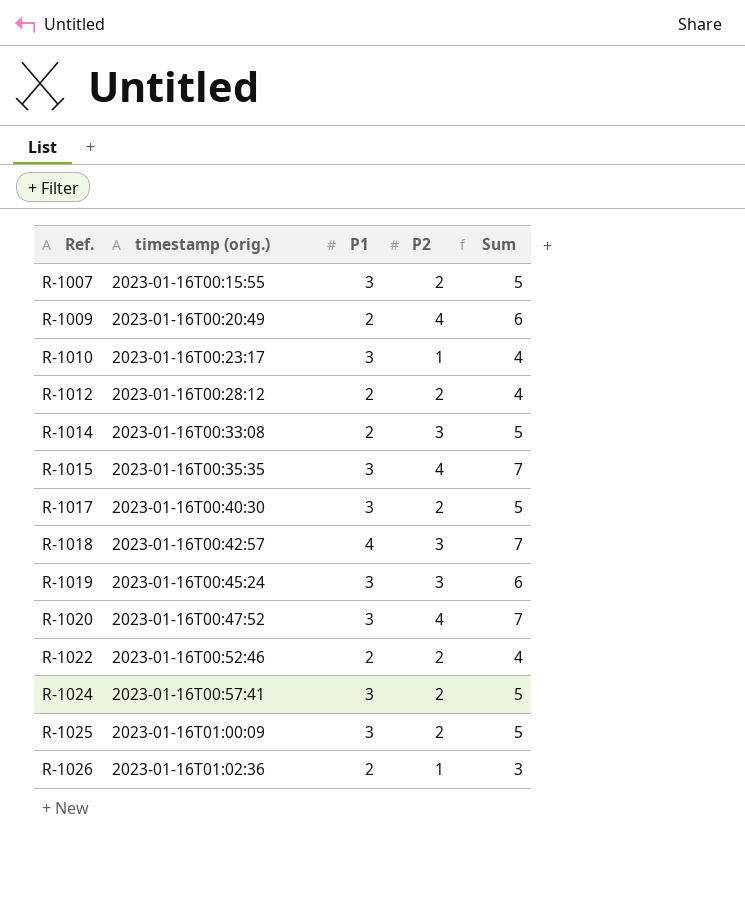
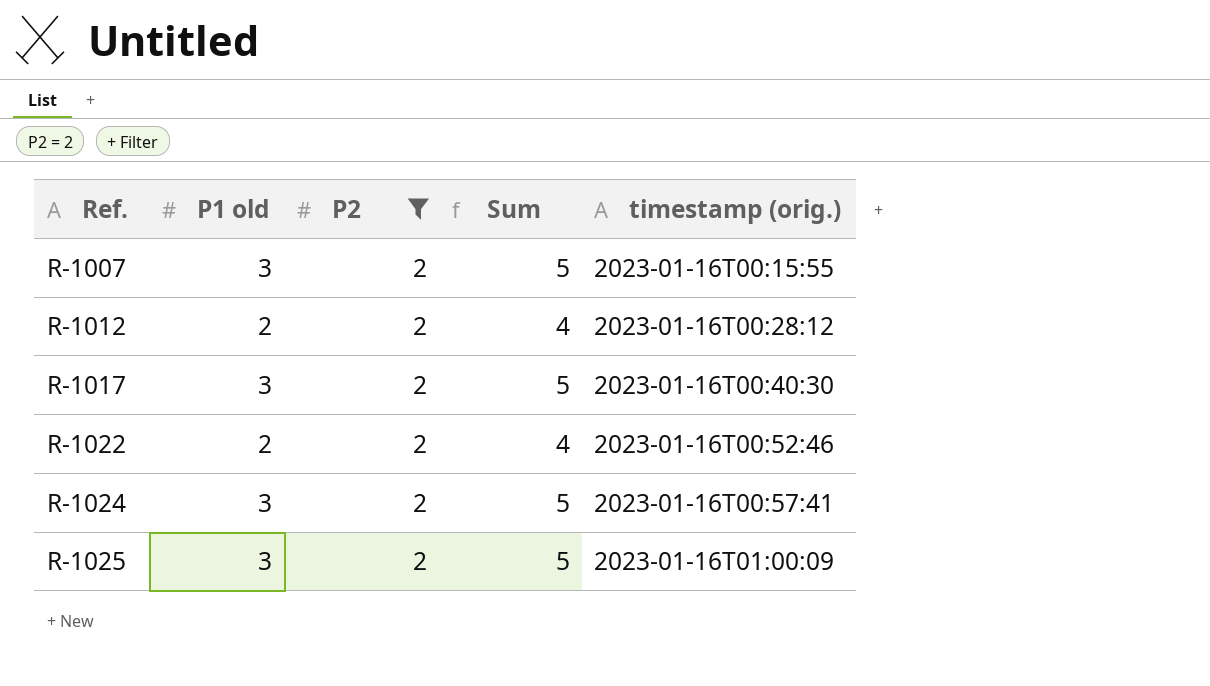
filter: none -> P2 = 2
column name: P1 -> P1 old
column timestamp (orig.) | position: 2 -> 5

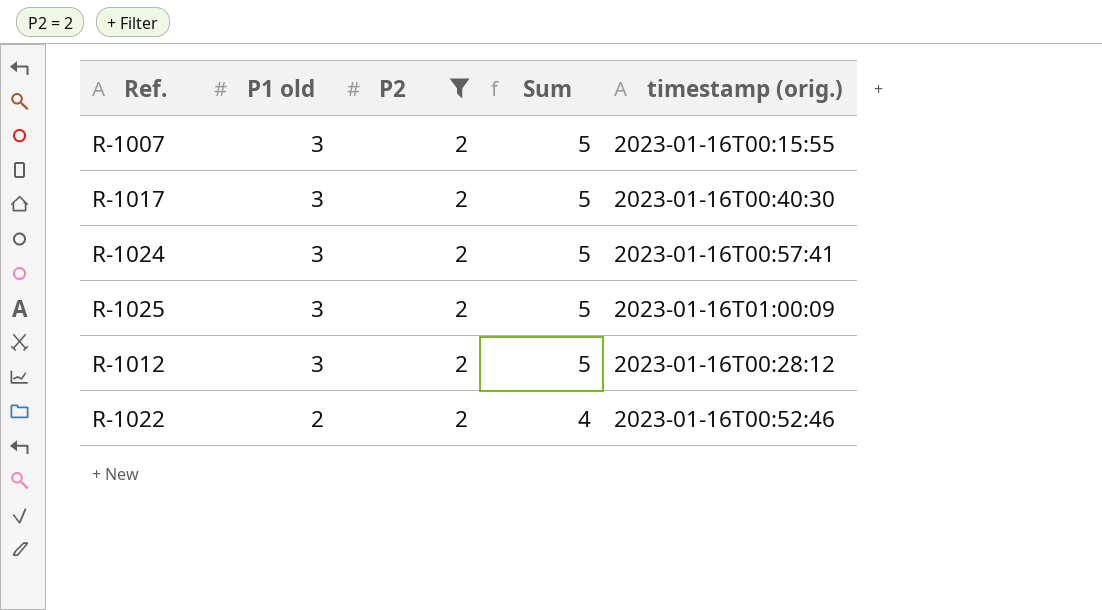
row order: Ref. ascending -> P1 old descending
R-1012 | P1 old: 2 -> 3
R-1012 | Sum: 4 -> 5

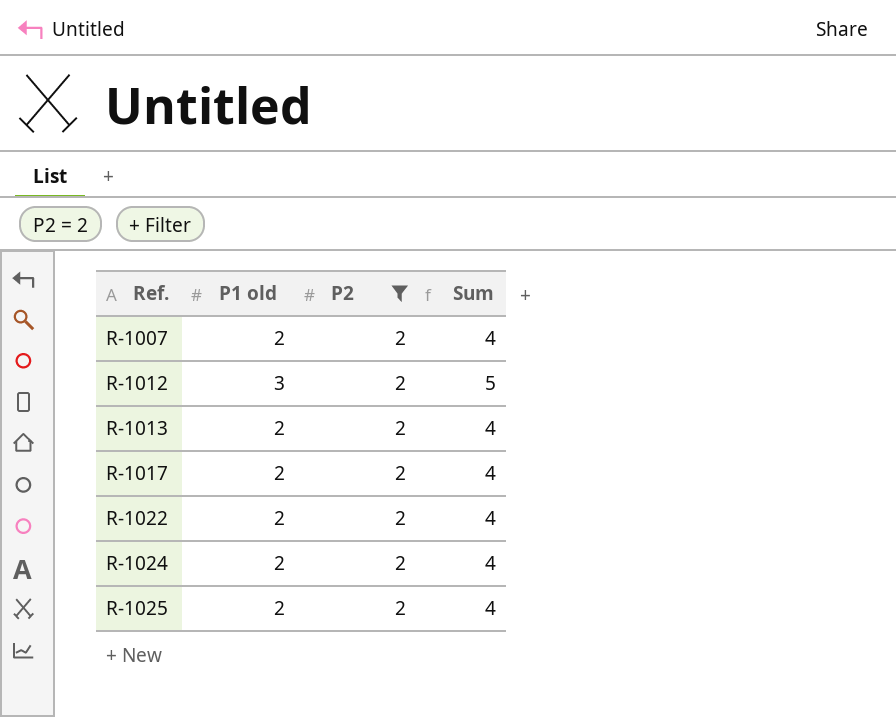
row order: P1 old descending -> Ref. ascending
column timestamp (orig.) | position: 5 -> none
R-1007 | P1 old: 3 -> 2
R-1007 | Sum: 5 -> 4
row R-1013: none -> 2 | 2 | 4
R-1017 | P1 old: 3 -> 2
R-1017 | Sum: 5 -> 4
R-1024 | P1 old: 3 -> 2
R-1024 | Sum: 5 -> 4
R-1025 | P1 old: 3 -> 2
R-1025 | Sum: 5 -> 4

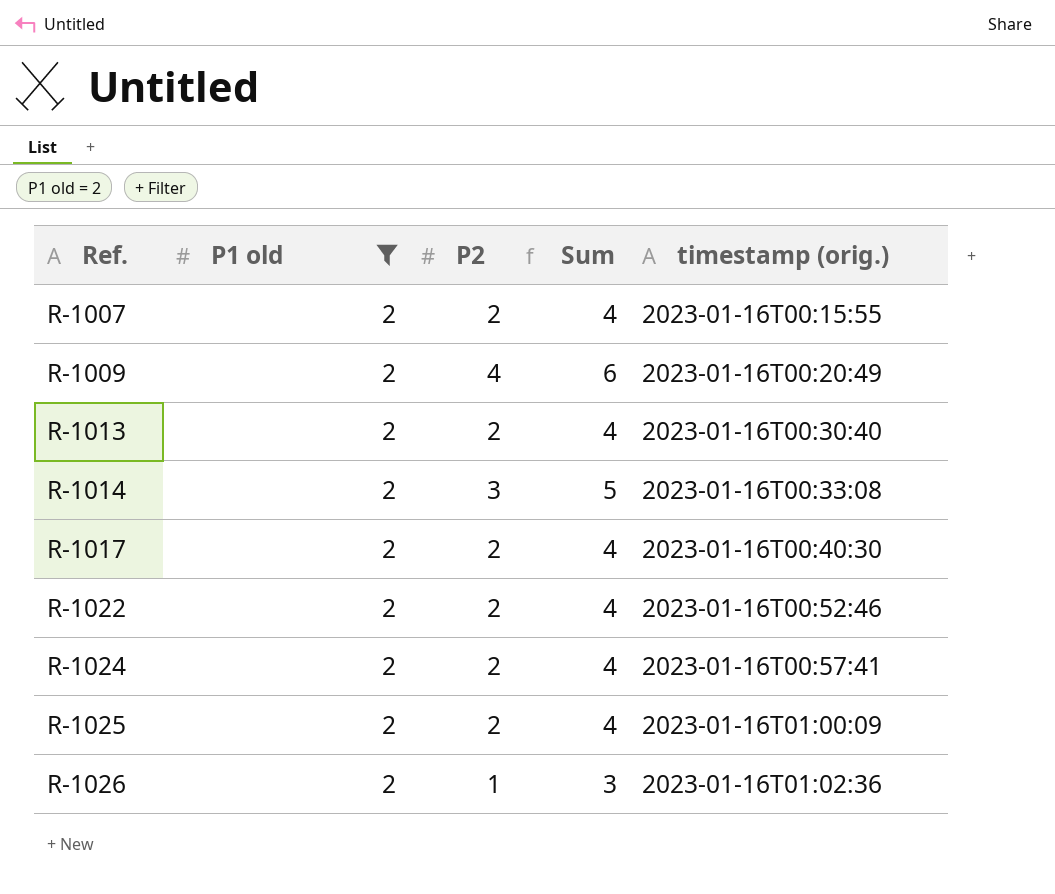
filter: P2 = 2 -> P1 old = 2
column timestamp (orig.) | position: none -> 5

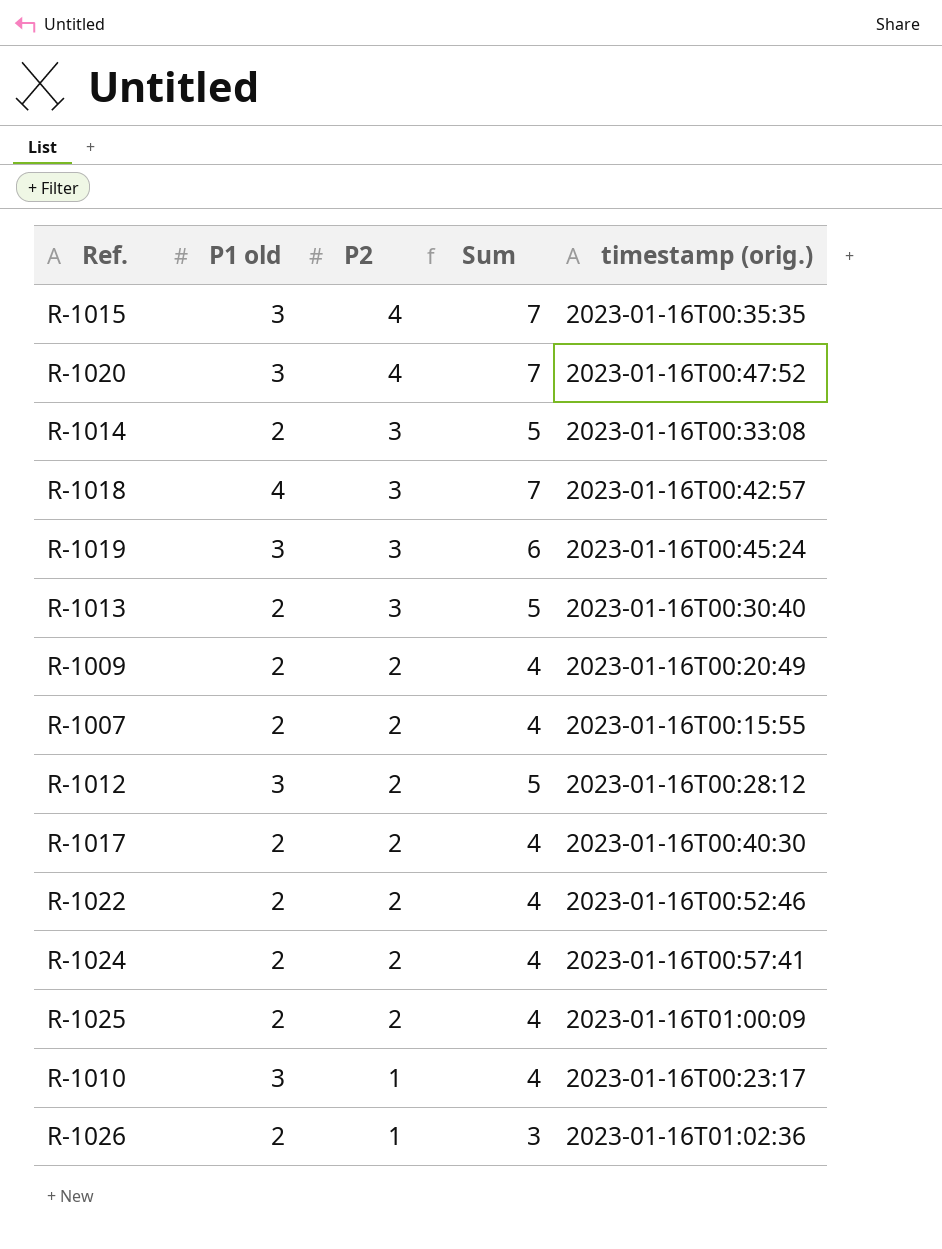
filter: P1 old = 2 -> none
row order: Ref. ascending -> P2 descending
R-1013 | P2: 2 -> 3
R-1013 | Sum: 4 -> 5
R-1009 | P2: 4 -> 2
R-1009 | Sum: 6 -> 4

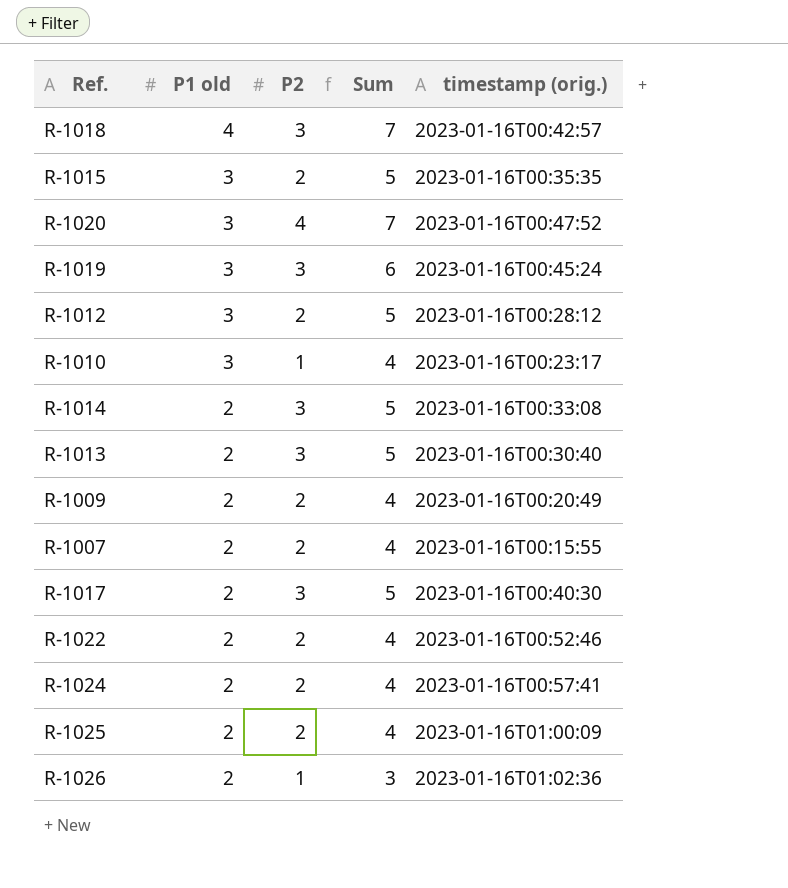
row order: P2 descending -> P1 old descending
R-1015 | P2: 4 -> 2
R-1015 | Sum: 7 -> 5
R-1017 | P2: 2 -> 3
R-1017 | Sum: 4 -> 5

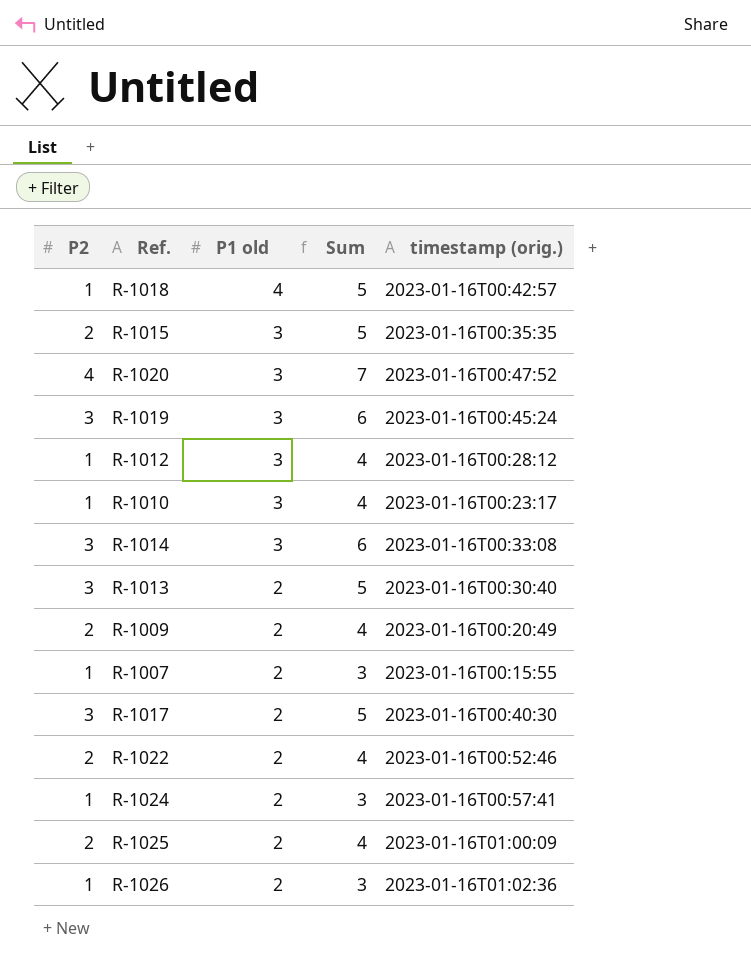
column P2 | position: 3 -> 1
R-1018 | P2: 3 -> 1
R-1018 | Sum: 7 -> 5
R-1012 | P2: 2 -> 1
R-1012 | Sum: 5 -> 4
R-1014 | P1 old: 2 -> 3
R-1014 | Sum: 5 -> 6
R-1007 | P2: 2 -> 1
R-1007 | Sum: 4 -> 3
R-1024 | P2: 2 -> 1
R-1024 | Sum: 4 -> 3

